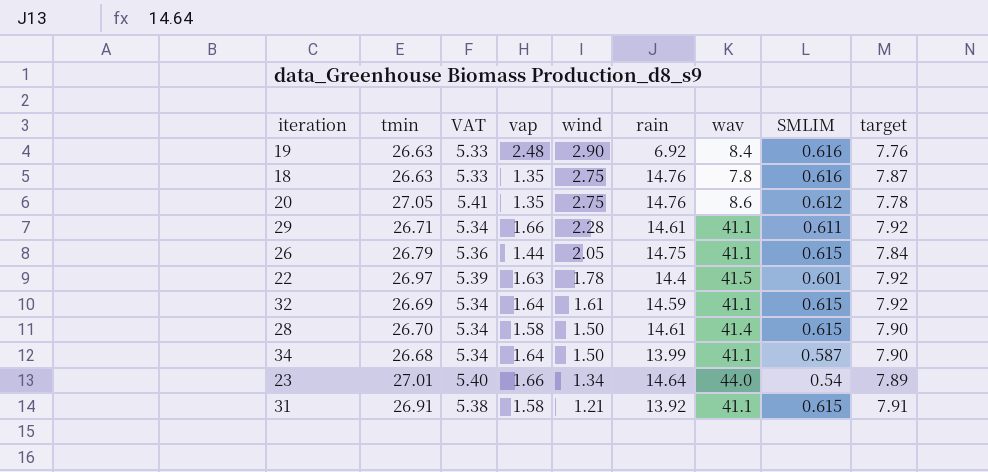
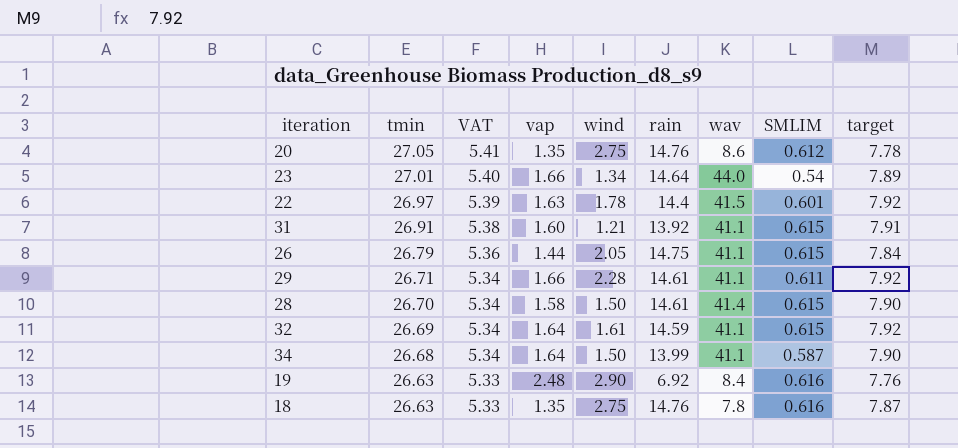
row order: wind descending -> tmin descending
31 | vap: 1.58 -> 1.60

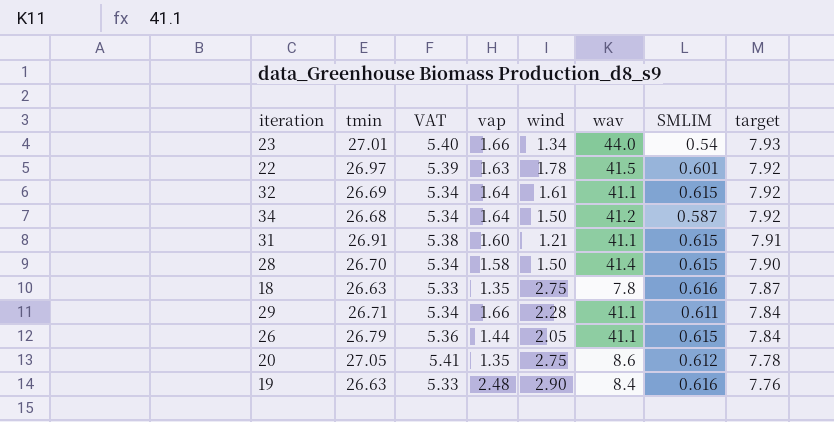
row order: tmin descending -> target descending
column rain | position: 6 -> none
23 | target: 7.89 -> 7.93
34 | wav: 41.1 -> 41.2
34 | target: 7.90 -> 7.92
29 | target: 7.92 -> 7.84

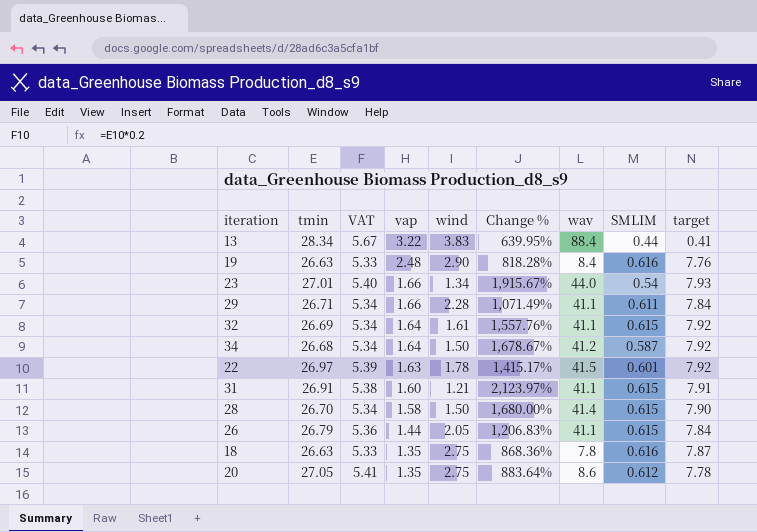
row order: target descending -> vap descending
column Change % | formula: none -> ([tmin] - [wind]) / [wind]
row 13: none -> 28.34 | 5.67 | 3.22 | 3.83 | 639.95% | 88.4 | 0.44 | 0.41

